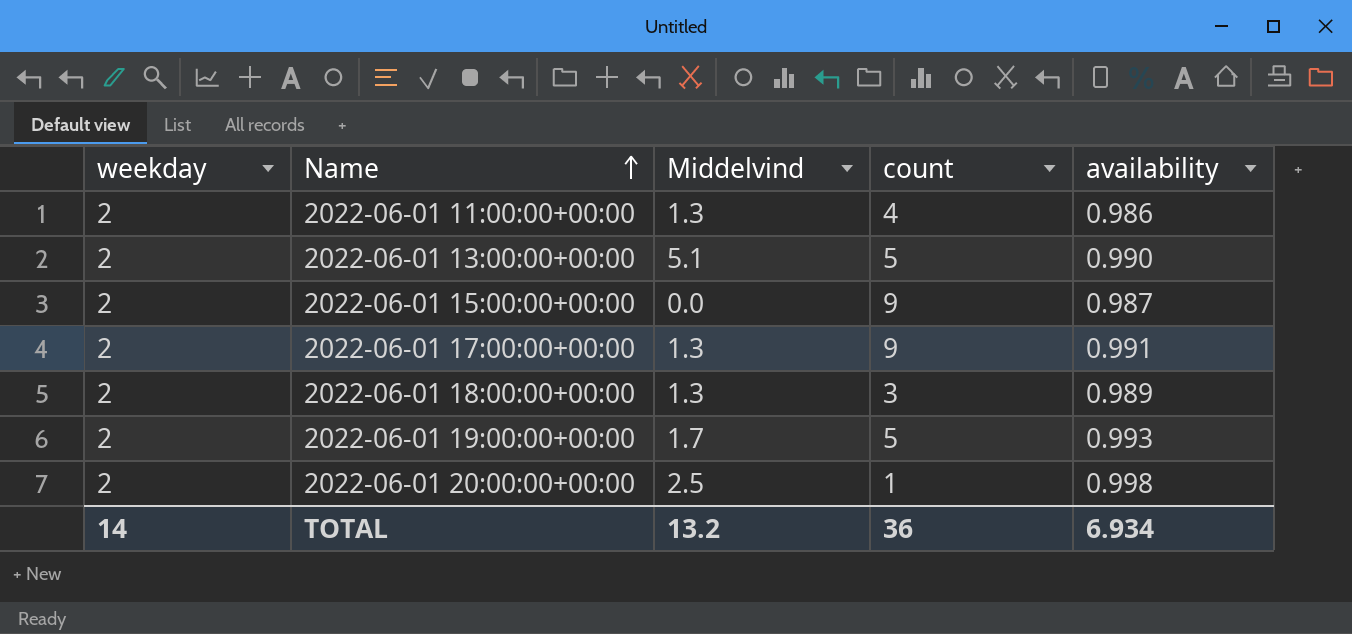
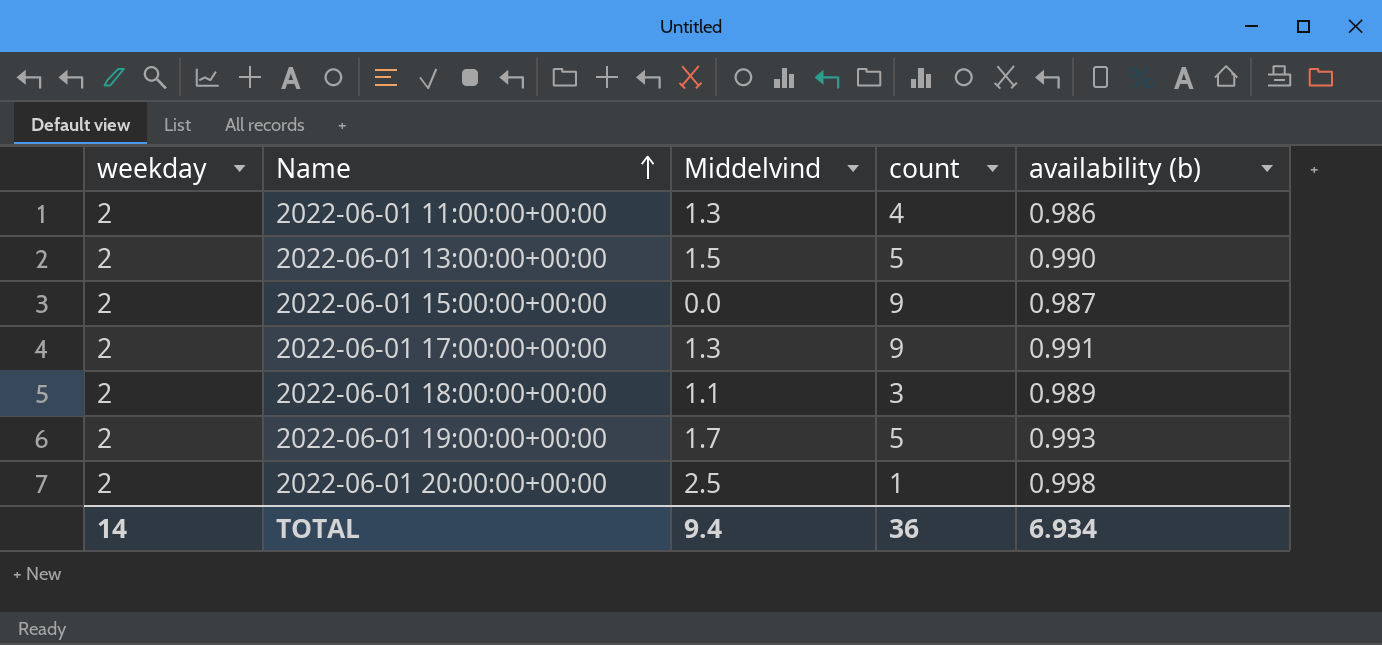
column name: availability -> availability (b)
2022-06-01 13:00:00+00:00 | Middelvind: 5.1 -> 1.5
2022-06-01 18:00:00+00:00 | Middelvind: 1.3 -> 1.1
TOTAL | Middelvind: 13.2 -> 9.4

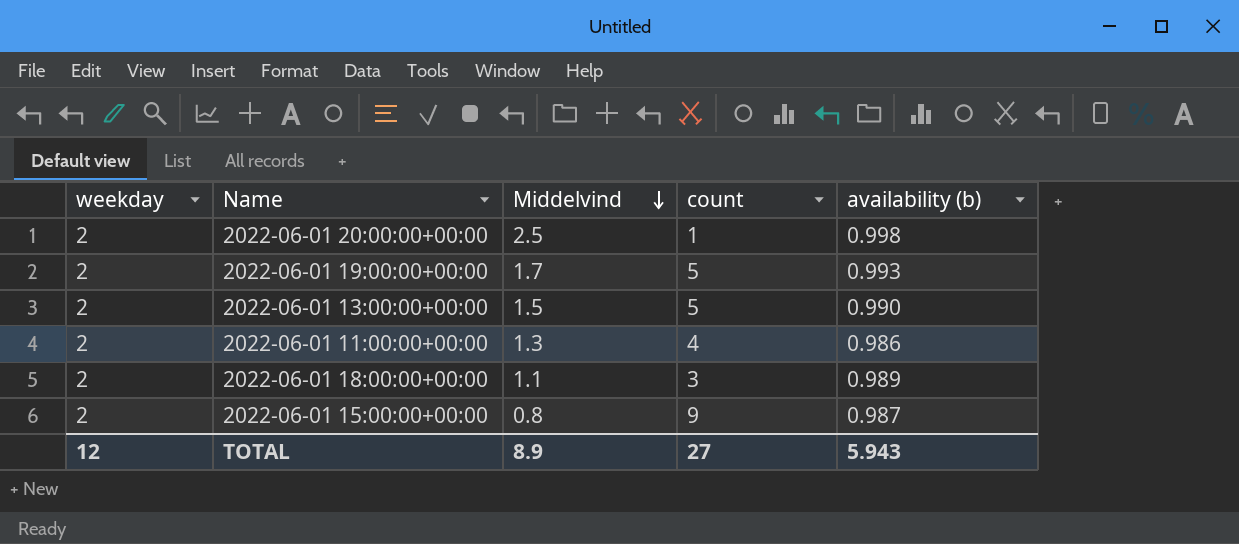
row order: Name ascending -> Middelvind descending
row 2022-06-01 17:00:00+00:00: 2 | 1.3 | 9 | 0.991 -> none
2022-06-01 15:00:00+00:00 | Middelvind: 0.0 -> 0.8
TOTAL | weekday: 14 -> 12
TOTAL | Middelvind: 9.4 -> 8.9
TOTAL | count: 36 -> 27
TOTAL | availability (b): 6.934 -> 5.943

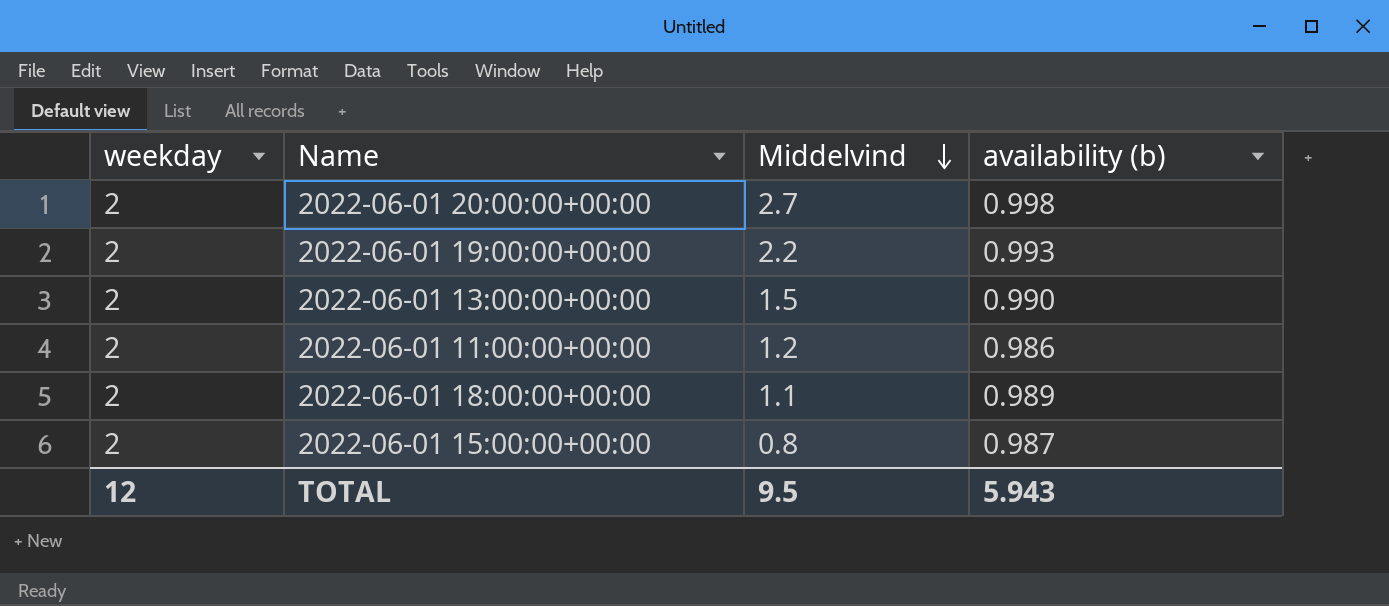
column count | position: 4 -> none
2022-06-01 20:00:00+00:00 | Middelvind: 2.5 -> 2.7
2022-06-01 19:00:00+00:00 | Middelvind: 1.7 -> 2.2
2022-06-01 11:00:00+00:00 | Middelvind: 1.3 -> 1.2
TOTAL | Middelvind: 8.9 -> 9.5

